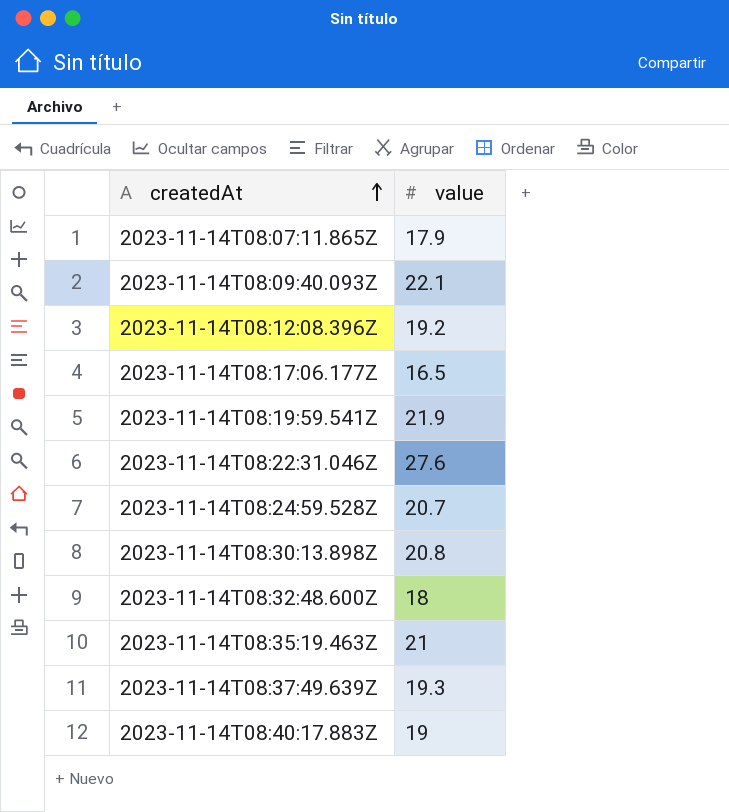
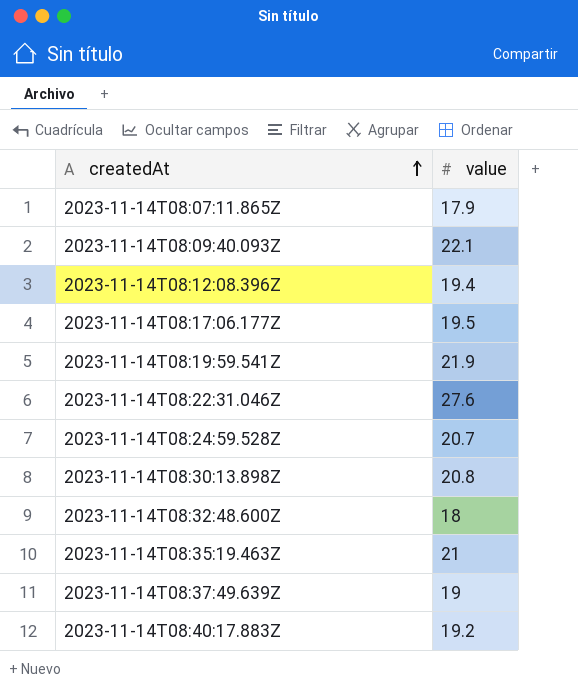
2023-11-14T08:12:08.396Z | value: 19.2 -> 19.4
2023-11-14T08:17:06.177Z | value: 16.5 -> 19.5
2023-11-14T08:37:49.639Z | value: 19.3 -> 19
2023-11-14T08:40:17.883Z | value: 19 -> 19.2

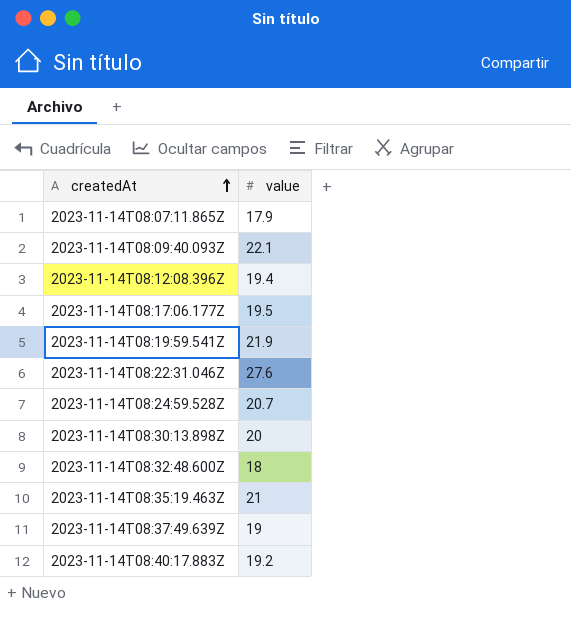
2023-11-14T08:30:13.898Z | value: 20.8 -> 20

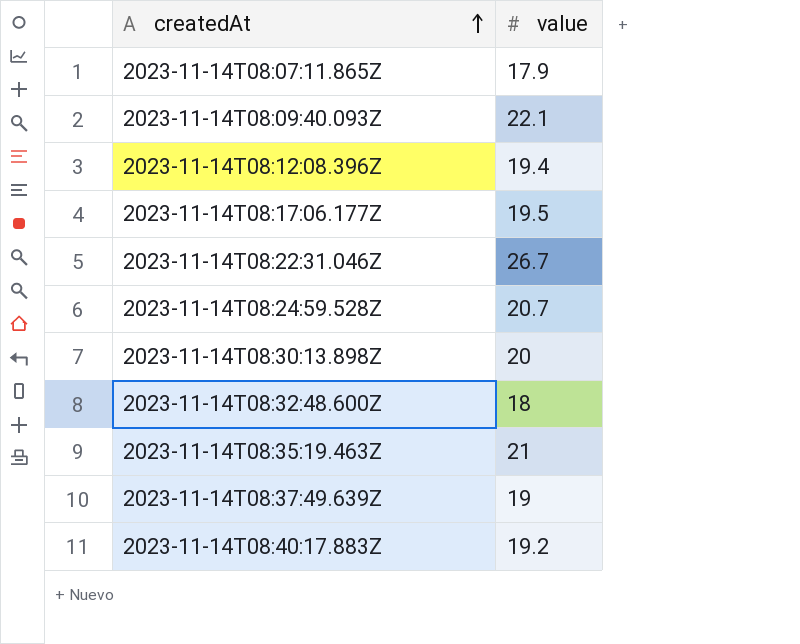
row 2023-11-14T08:19:59.541Z: 21.9 -> none
2023-11-14T08:22:31.046Z | value: 27.6 -> 26.7

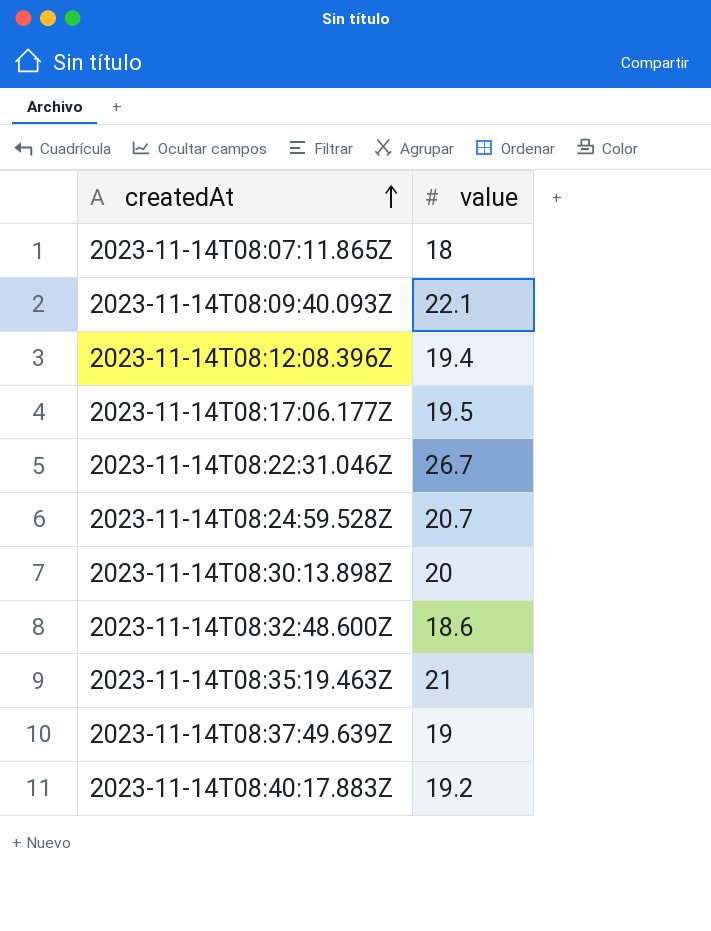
2023-11-14T08:07:11.865Z | value: 17.9 -> 18
2023-11-14T08:32:48.600Z | value: 18 -> 18.6

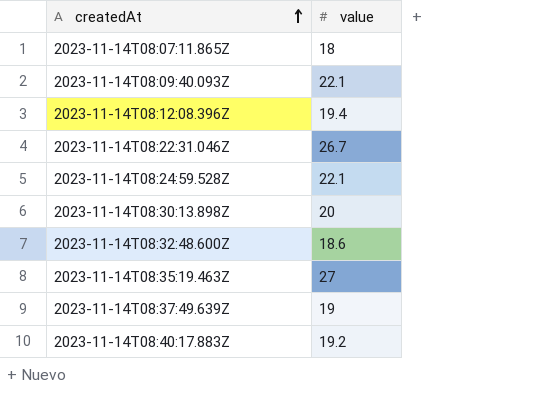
row 2023-11-14T08:17:06.177Z: 19.5 -> none
2023-11-14T08:24:59.528Z | value: 20.7 -> 22.1
2023-11-14T08:35:19.463Z | value: 21 -> 27

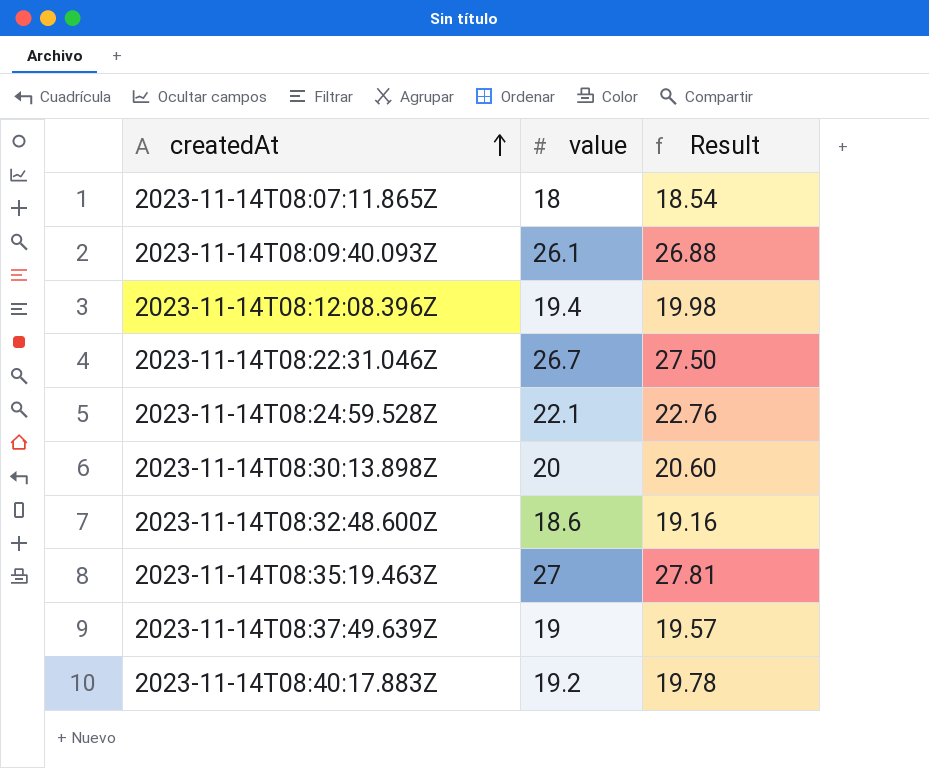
column Result | formula: none -> [value] * 1.03
2023-11-14T08:09:40.093Z | value: 22.1 -> 26.1

